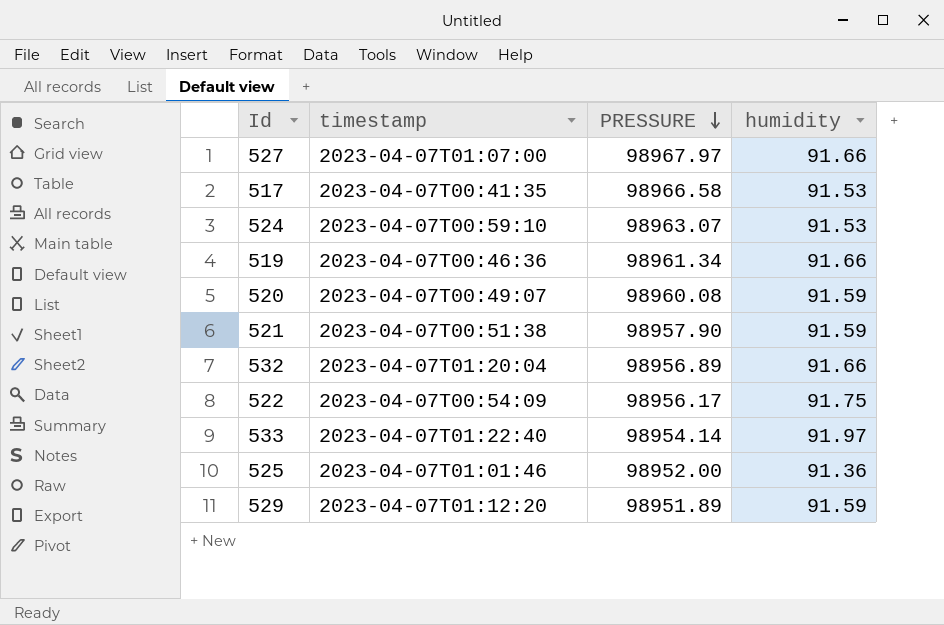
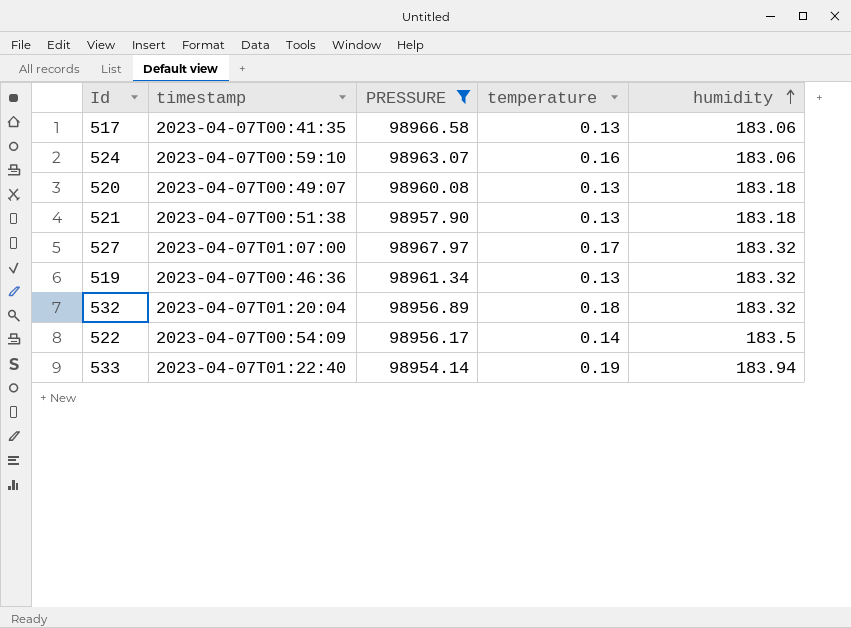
filter: none -> PRESSURE >= 98954.14
row order: PRESSURE descending -> humidity ascending
column temperature | position: none -> 4
517 | humidity: 91.53 -> 183.06
524 | humidity: 91.53 -> 183.06
520 | humidity: 91.59 -> 183.18
521 | humidity: 91.59 -> 183.18
527 | humidity: 91.66 -> 183.32
519 | humidity: 91.66 -> 183.32
532 | humidity: 91.66 -> 183.32
522 | humidity: 91.75 -> 183.5
533 | humidity: 91.97 -> 183.94

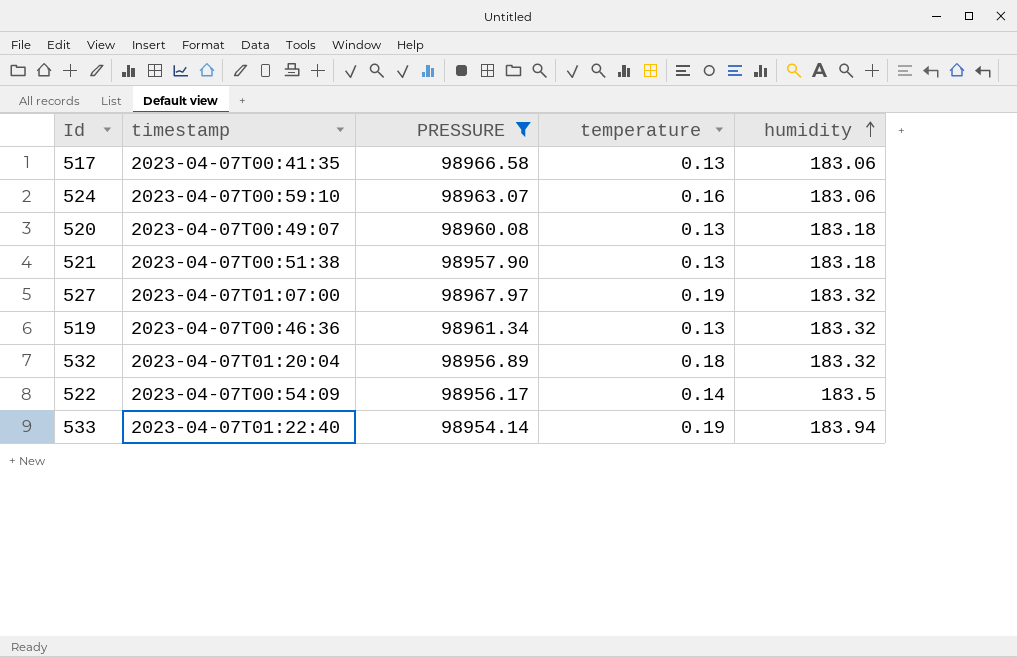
527 | temperature: 0.17 -> 0.19

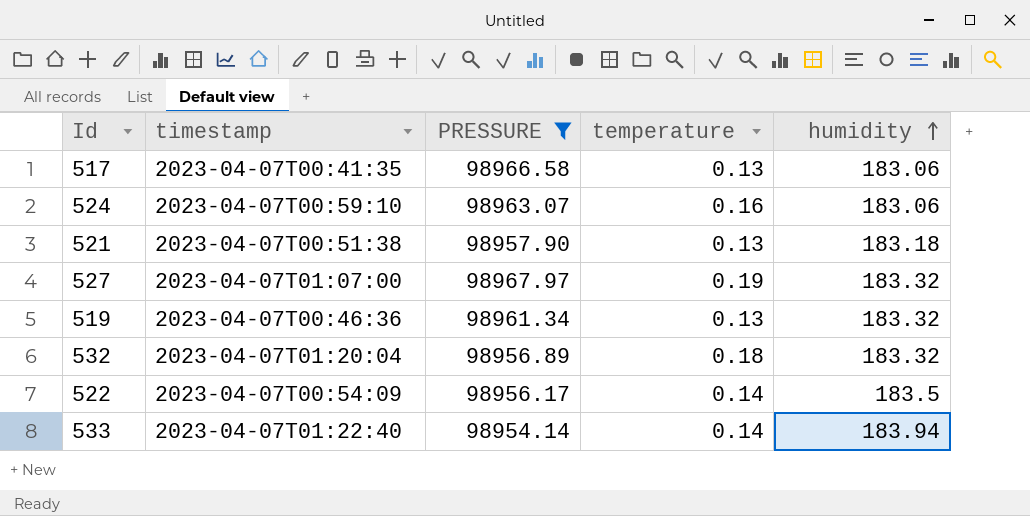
row 520: 2023-04-07T00:49:07 | 98960.08 | 0.13 | 183.18 -> none
533 | temperature: 0.19 -> 0.14

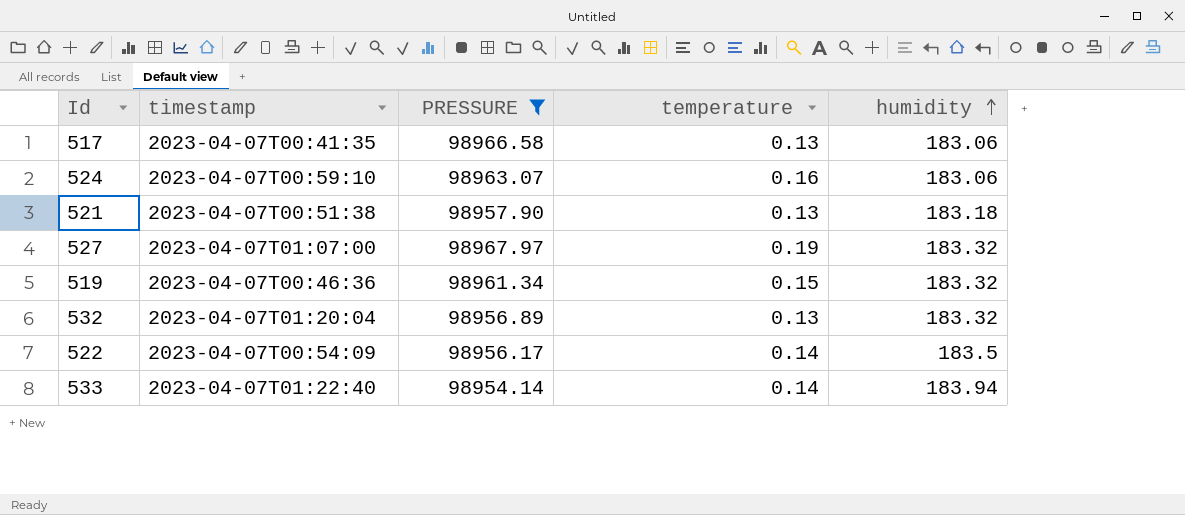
519 | temperature: 0.13 -> 0.15
532 | temperature: 0.18 -> 0.13

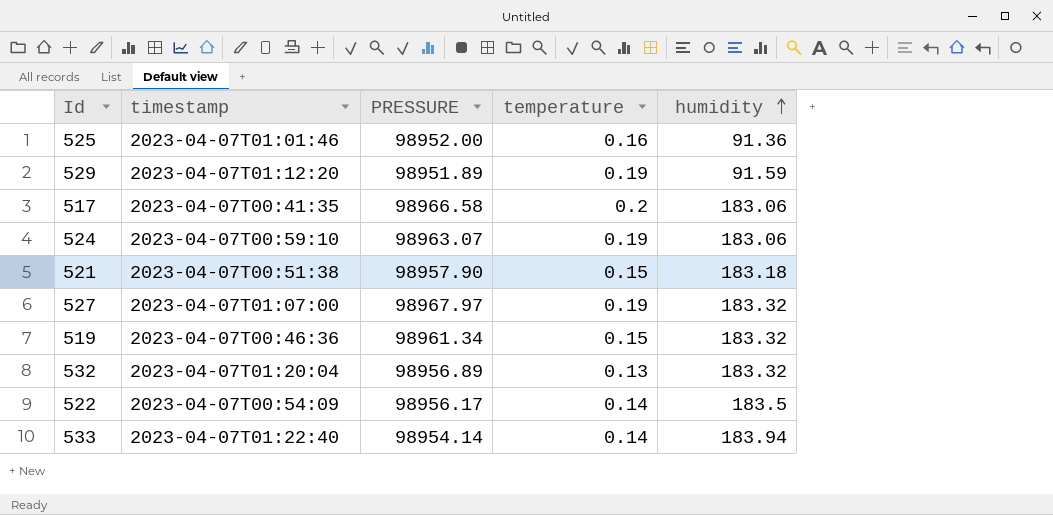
filter: PRESSURE >= 98954.14 -> none
517 | temperature: 0.13 -> 0.2
524 | temperature: 0.16 -> 0.19
521 | temperature: 0.13 -> 0.15

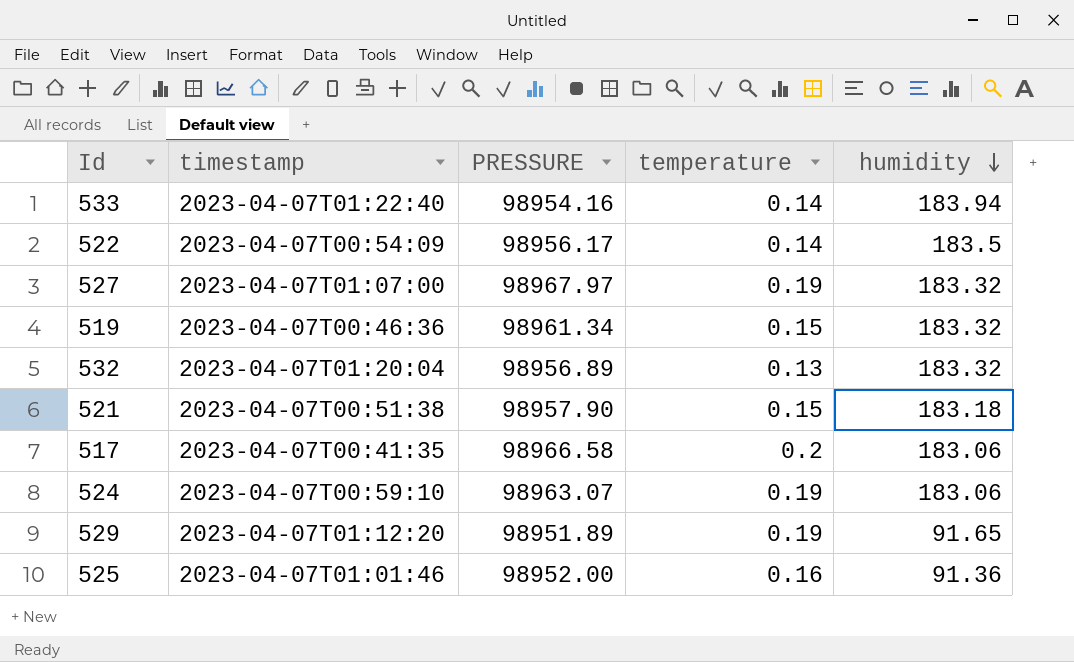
row order: humidity ascending -> humidity descending
533 | PRESSURE: 98954.14 -> 98954.16
529 | humidity: 91.59 -> 91.65

